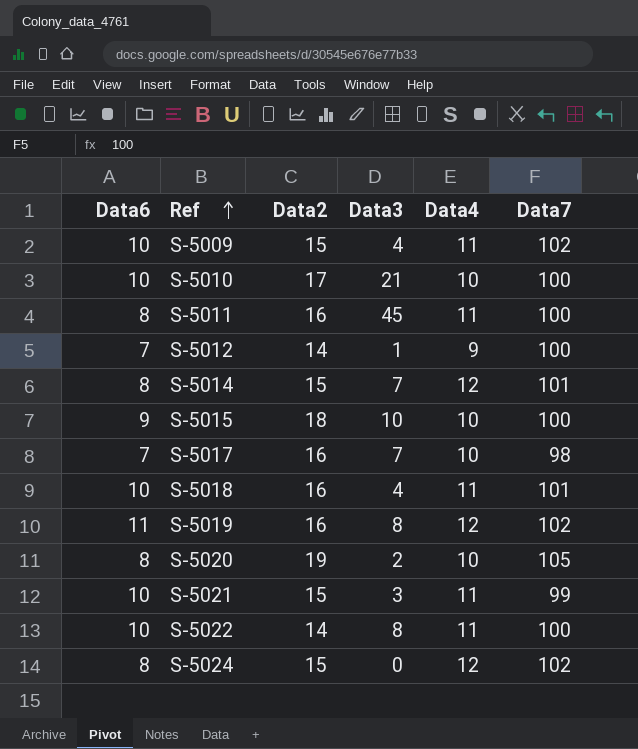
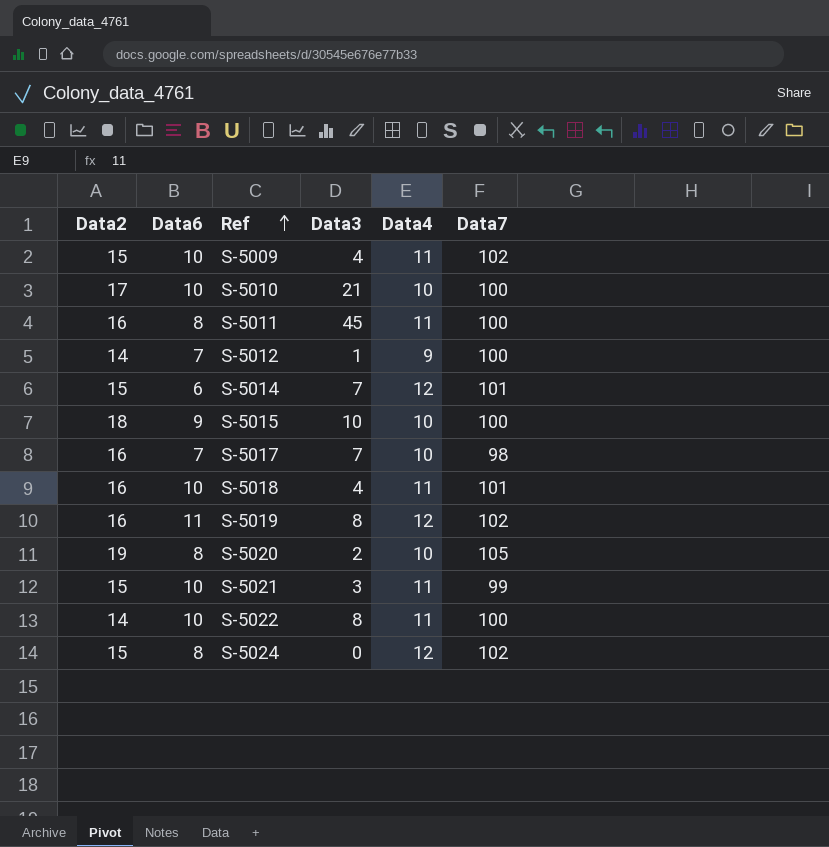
column Data2 | position: 3 -> 1
S-5014 | Data6: 8 -> 6

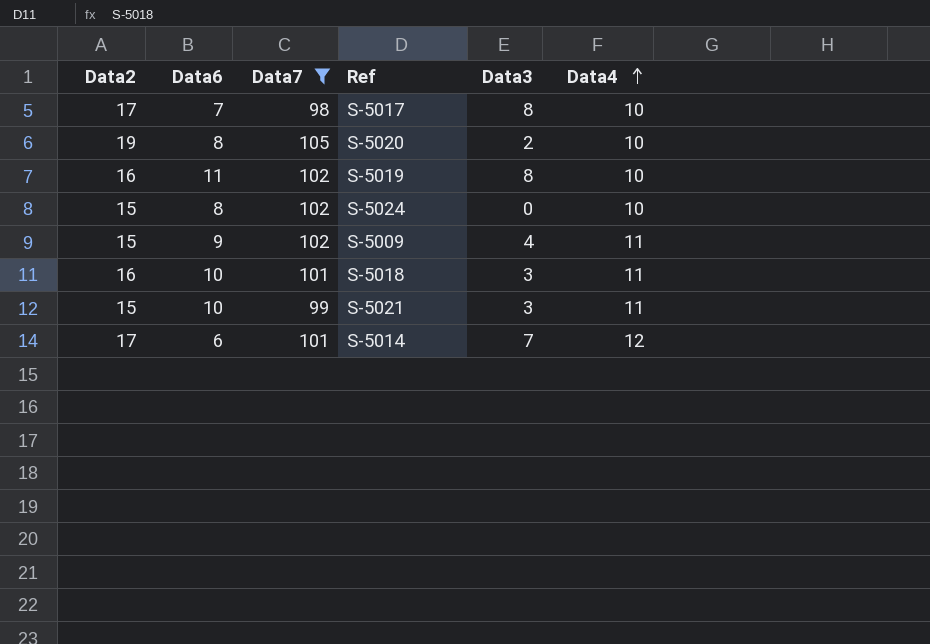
filter: none -> Data7 != 100
row order: Ref ascending -> Data4 ascending
column Data7 | position: 6 -> 3
S-5017 | Data2: 16 -> 17
S-5017 | Data3: 7 -> 8
S-5019 | Data4: 12 -> 10
S-5024 | Data4: 12 -> 10
S-5009 | Data6: 10 -> 9
S-5018 | Data3: 4 -> 3
S-5014 | Data2: 15 -> 17

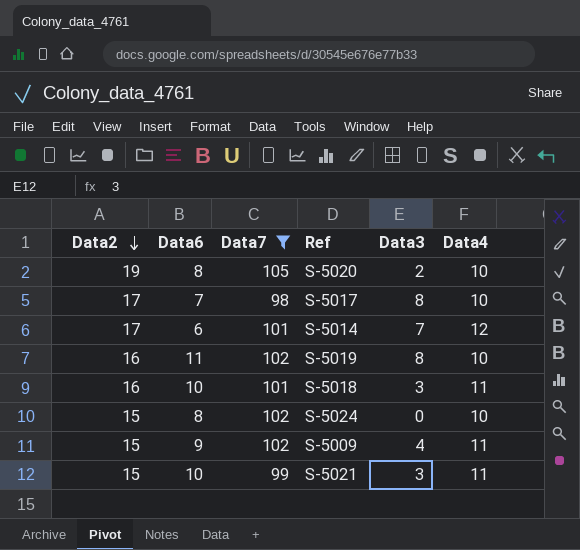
row order: Data4 ascending -> Data2 descending

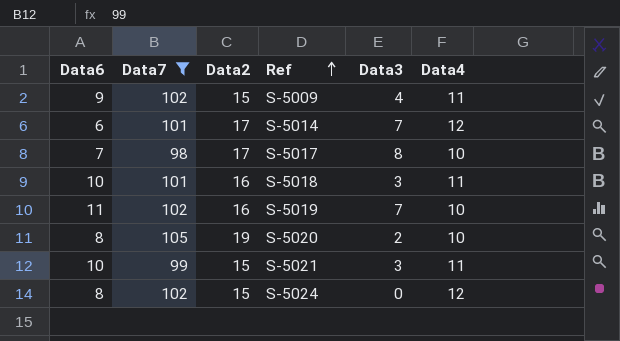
row order: Data2 descending -> Ref ascending
column Data2 | position: 1 -> 3
S-5019 | Data3: 8 -> 7
S-5024 | Data4: 10 -> 12

